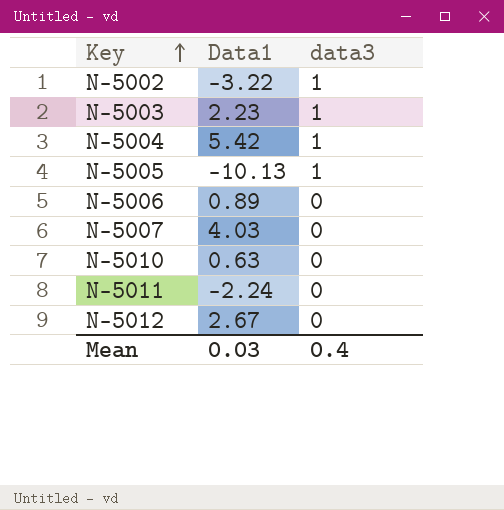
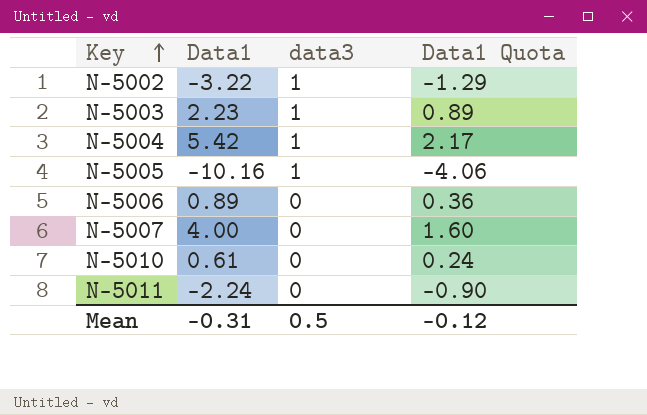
column Data1 Quota | formula: none -> [Data1] * 0.4
row N-5012: 2.67 | 0 -> none
N-5005 | Data1: -10.13 -> -10.16
N-5007 | Data1: 4.03 -> 4.00
N-5010 | Data1: 0.63 -> 0.61
Mean | Data1: 0.03 -> -0.31
Mean | data3: 0.4 -> 0.5

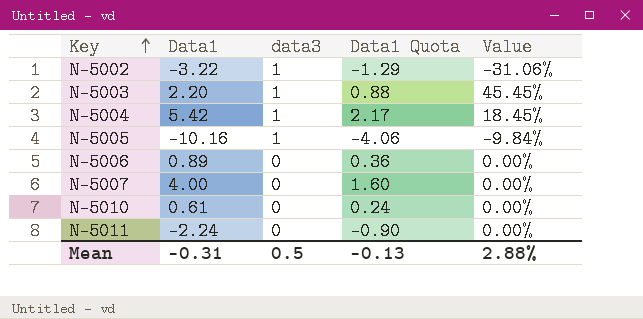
column Value | formula: none -> [data3] / [Data1]
N-5003 | Data1: 2.23 -> 2.20
N-5003 | Data1 Quota: 0.89 -> 0.88
Mean | Data1 Quota: -0.12 -> -0.13

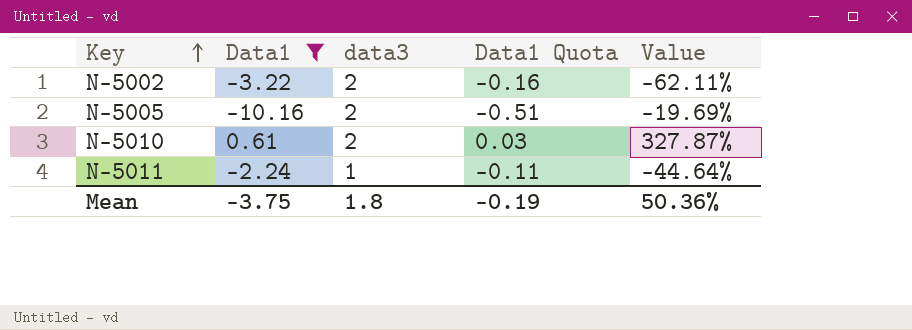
filter: none -> Data1 <= 0.61
column Data1 Quota | formula: [Data1] * 0.4 -> [Data1] * 0.05
N-5002 | data3: 1 -> 2
N-5002 | Value: -31.06% -> -62.11%
N-5005 | data3: 1 -> 2
N-5005 | Value: -9.84% -> -19.69%
N-5010 | data3: 0 -> 2
N-5010 | Value: 0.00% -> 327.87%
N-5011 | data3: 0 -> 1
N-5011 | Value: 0.00% -> -44.64%
Mean | Data1: -0.31 -> -3.75
Mean | data3: 0.5 -> 1.8
Mean | Data1 Quota: -0.13 -> -0.19
Mean | Value: 2.88% -> 50.36%

